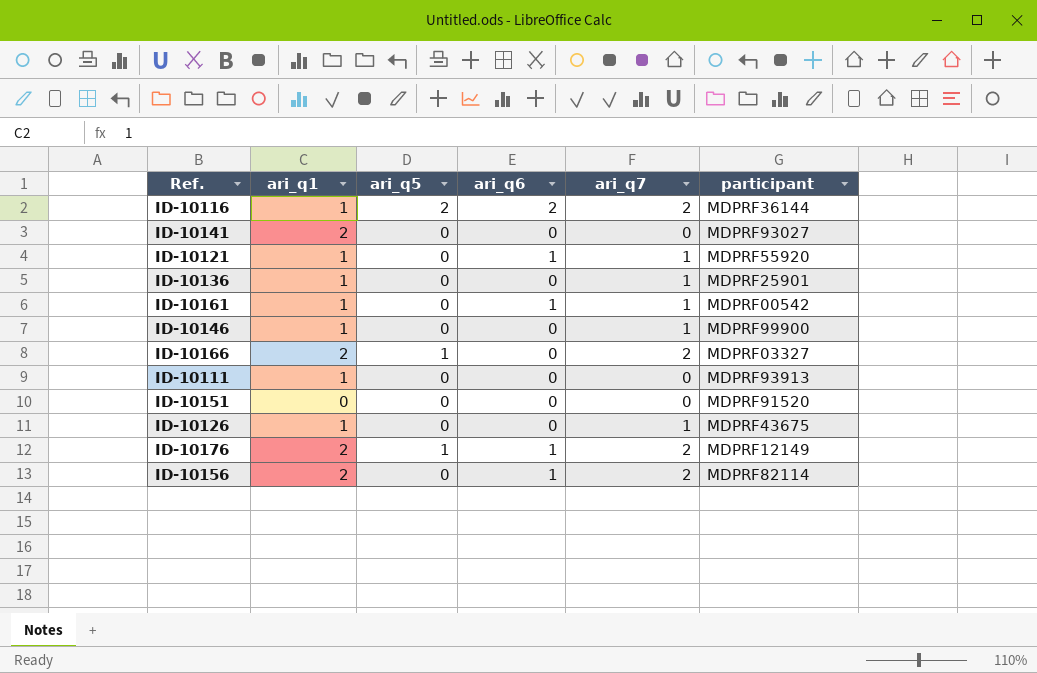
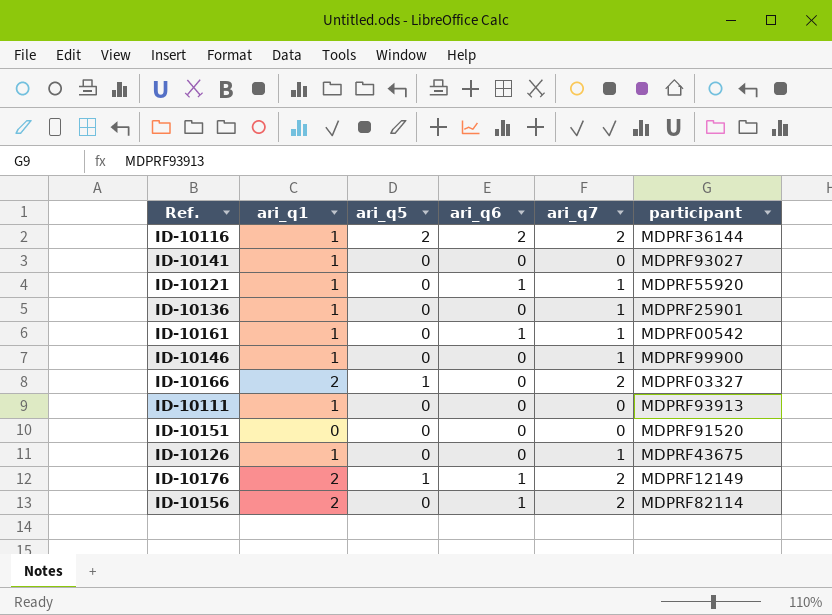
ID-10141 | ari_q1: 2 -> 1

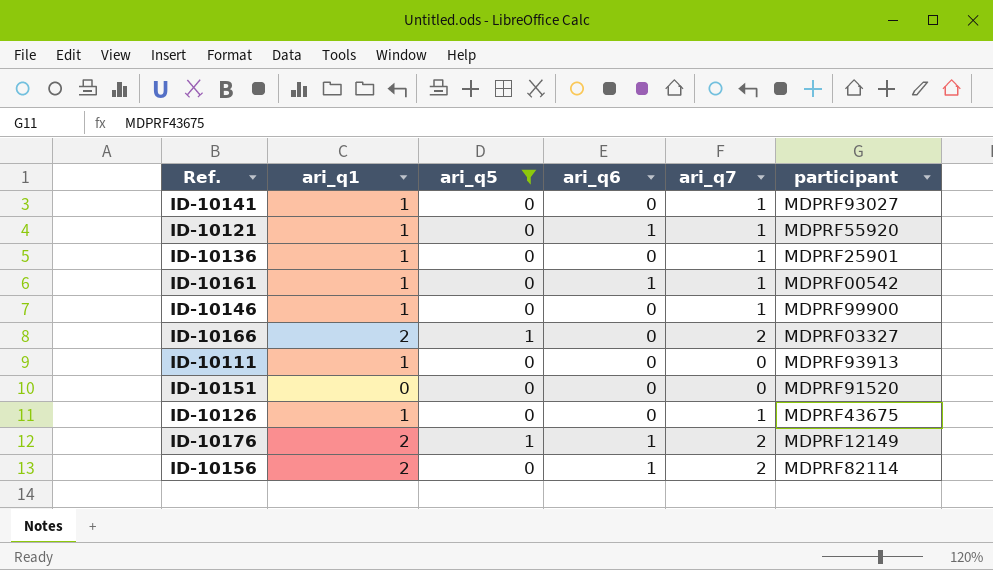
filter: none -> ari_q5 != 2
ID-10141 | ari_q7: 0 -> 1

